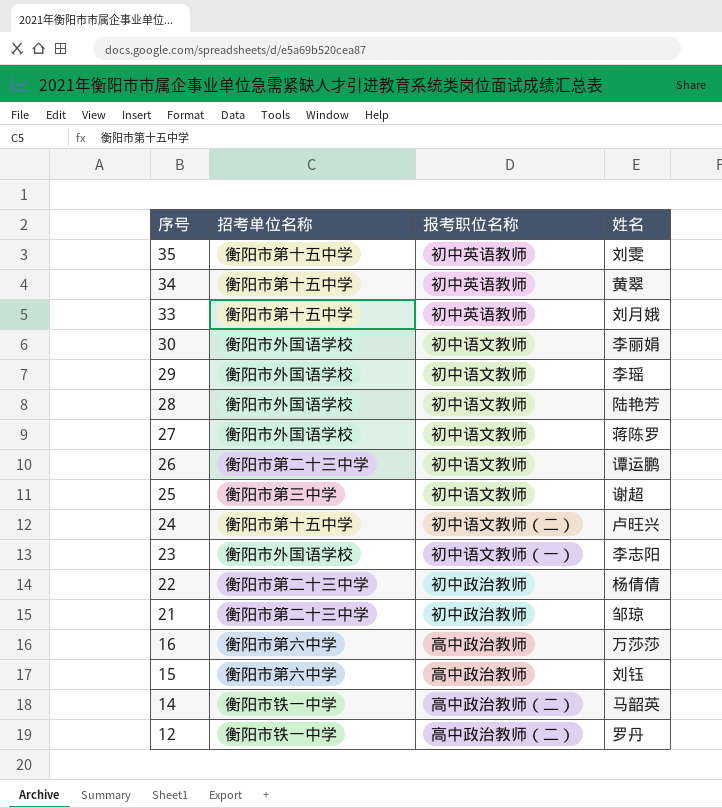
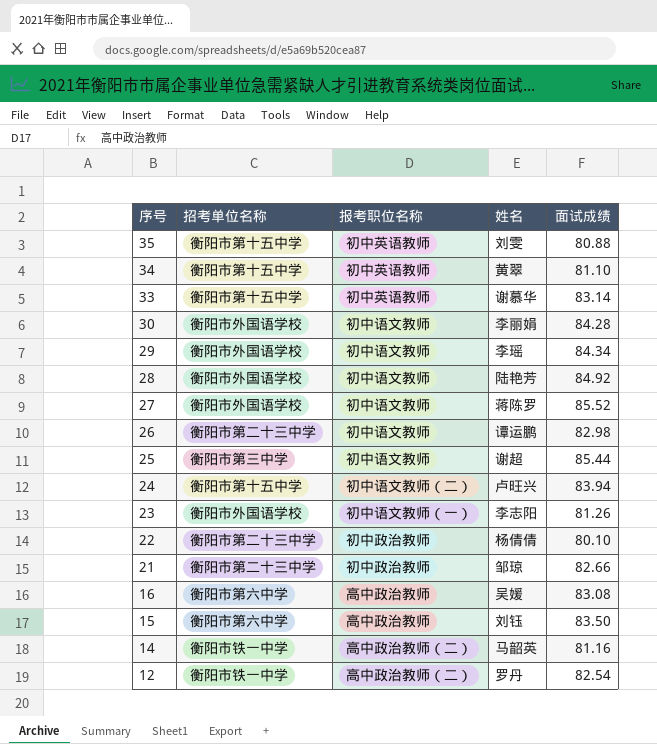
column 面试成绩 | position: none -> 5
33 | 姓名: 刘月娥 -> 谢慕华
16 | 姓名: 万莎莎 -> 吴媛

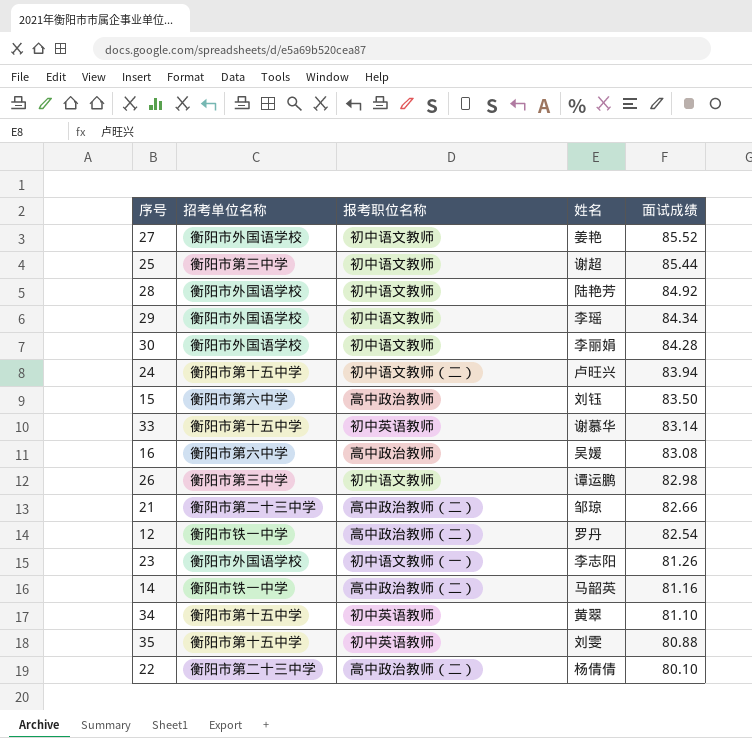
row order: 序号 descending -> 面试成绩 descending
27 | 姓名: 蒋陈罗 -> 姜艳
26 | 招考单位名称: 衡阳市第二十三中学 -> 衡阳市第三中学
21 | 报考职位名称: 初中政治教师 -> 高中政治教师（二）
22 | 报考职位名称: 初中政治教师 -> 高中政治教师（二）

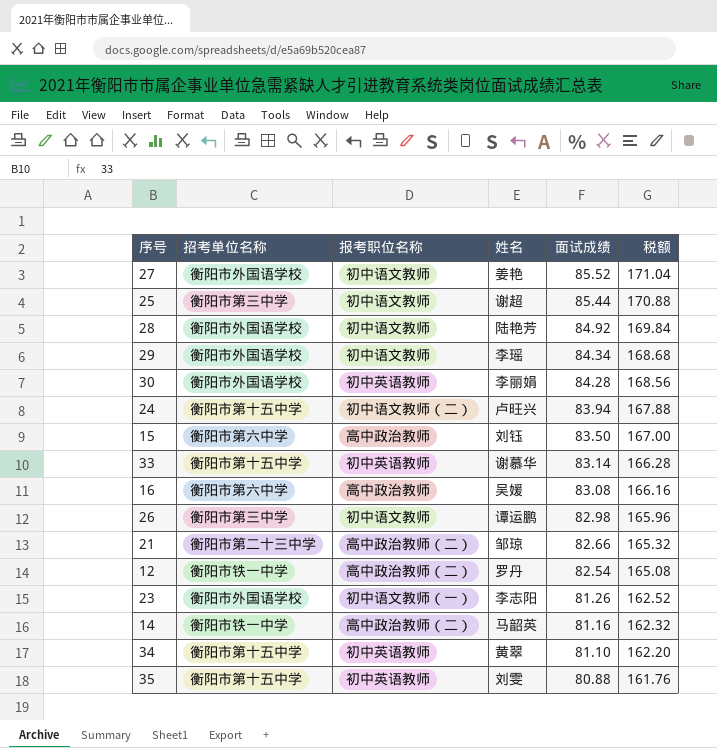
column 税额 | formula: none -> [面试成绩] * 2
row 22: 衡阳市第二十三中学 | 高中政治教师（二） | 杨倩倩 | 80.10 -> none
30 | 报考职位名称: 初中语文教师 -> 初中英语教师

